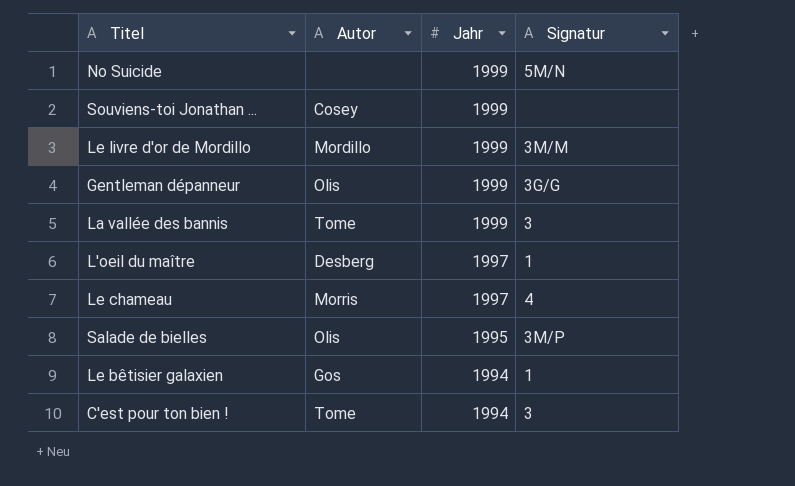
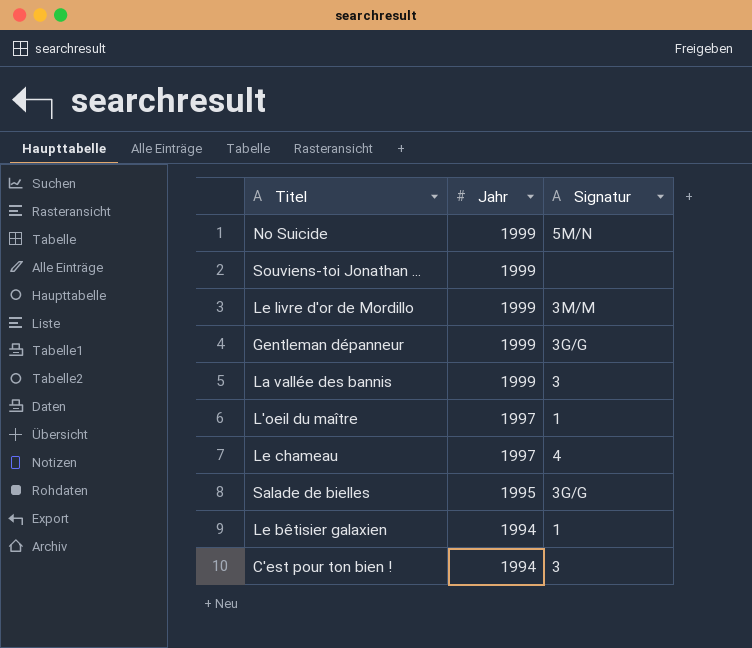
column Autor | position: 2 -> none
Salade de bielles | Signatur: 3M/P -> 3G/G

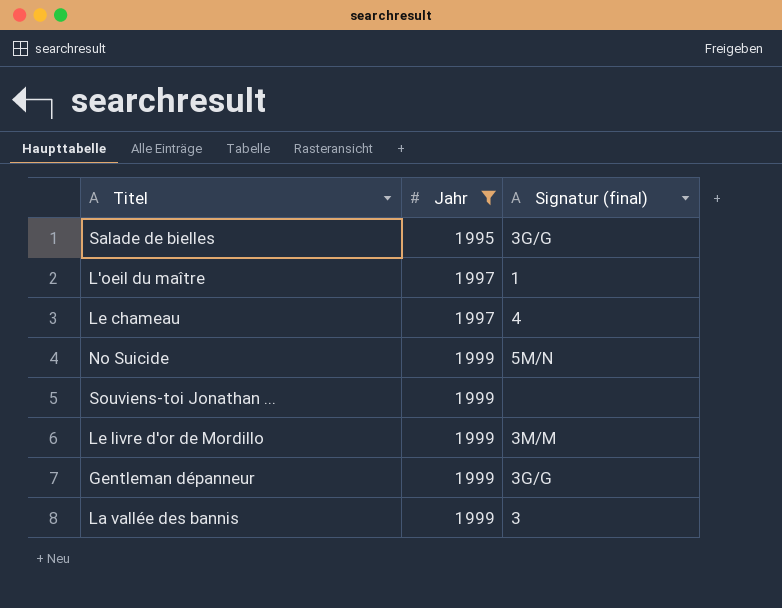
filter: none -> Jahr != 1994
row order: Jahr descending -> Jahr ascending
column name: Signatur -> Signatur (final)

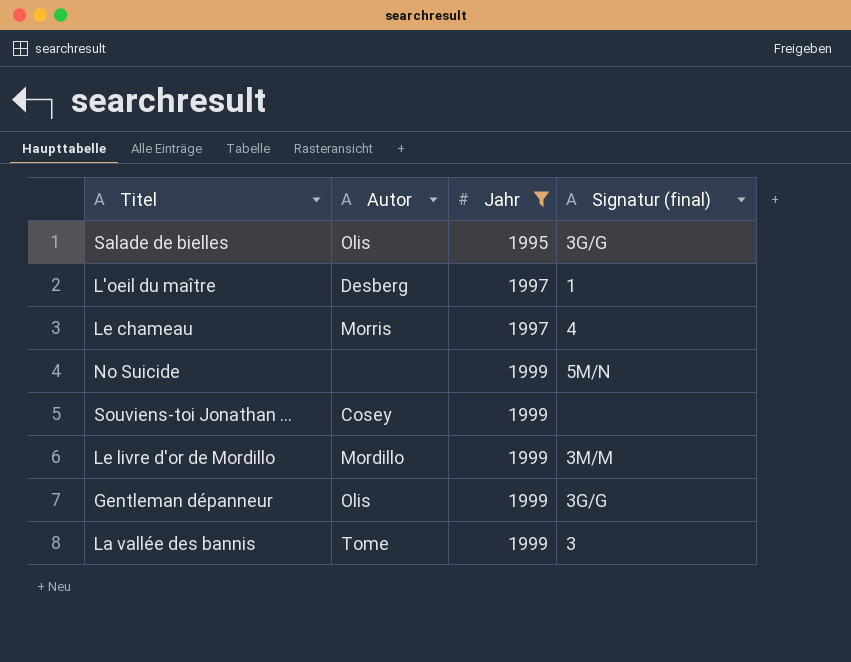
column Autor | position: none -> 2

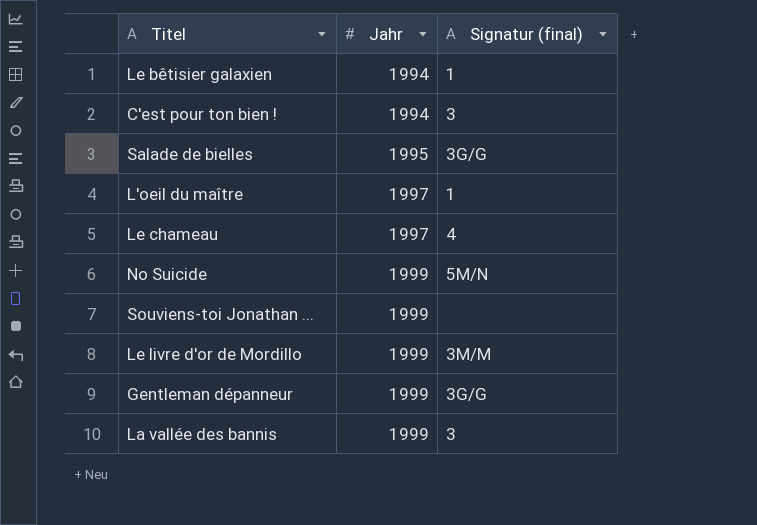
filter: Jahr != 1994 -> none
column Autor | position: 2 -> none

